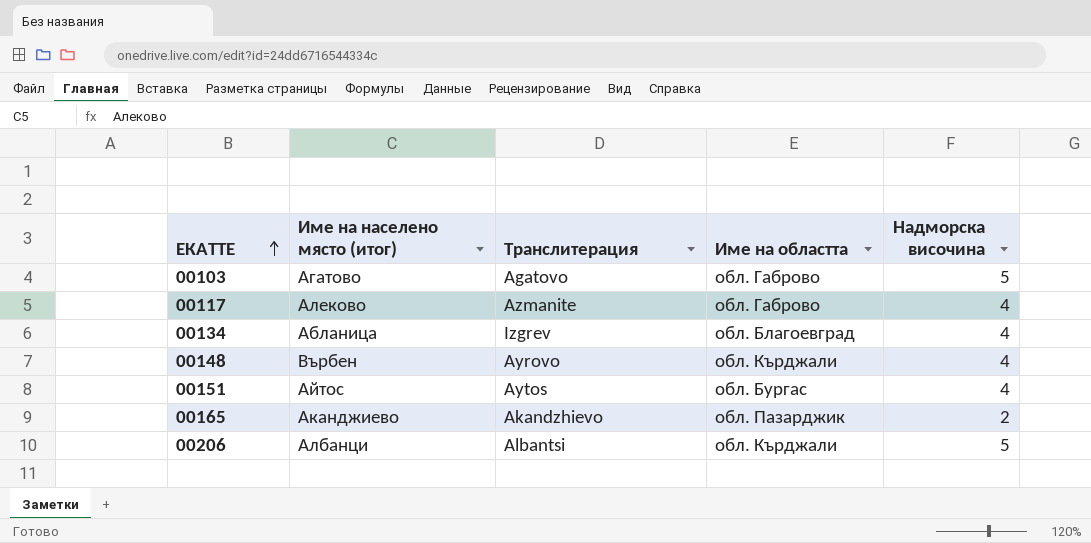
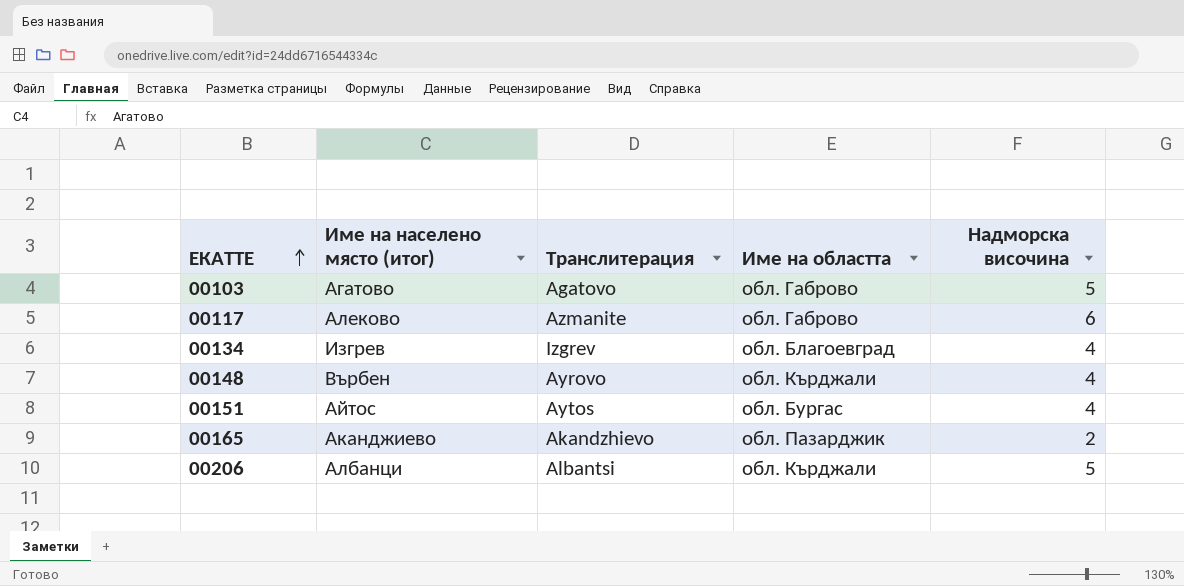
00117 | Надморска височина: 4 -> 6
00134 | Име на населено място (итог): Абланица -> Изгрев

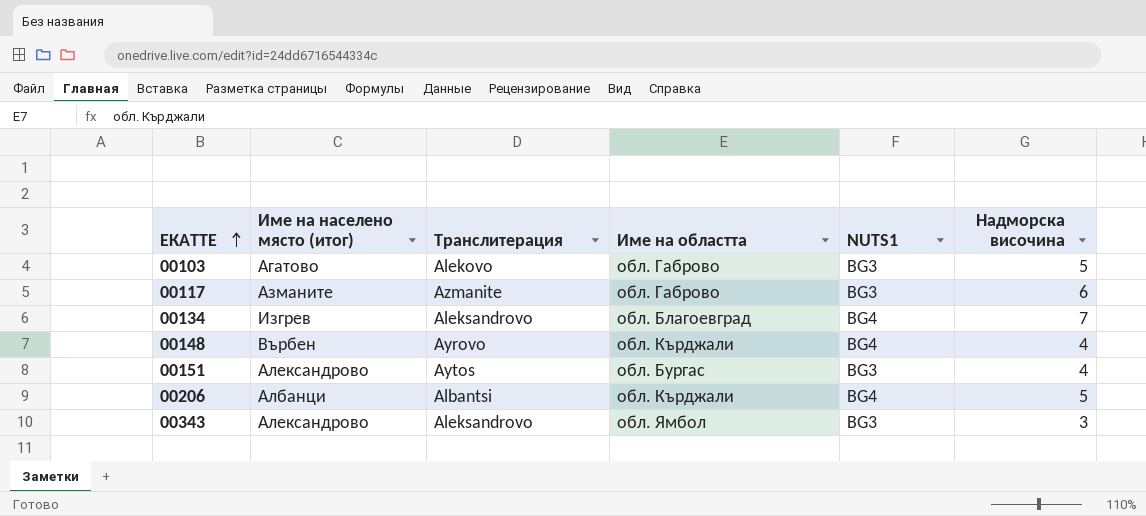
column NUTS1 | position: none -> 5
row 00165: Аканджиево | Akandzhievo | обл. Пазарджик | 2 -> none
00103 | Транслитерация: Agatovo -> Alekovo
00117 | Име на населено място (итог): Алеково -> Азманите
00134 | Транслитерация: Izgrev -> Aleksandrovo
00134 | Надморска височина: 4 -> 7
00151 | Име на населено място (итог): Айтос -> Александрово
row 00343: none -> Александрово | Aleksandrovo | обл. Ямбол | BG3 | 3

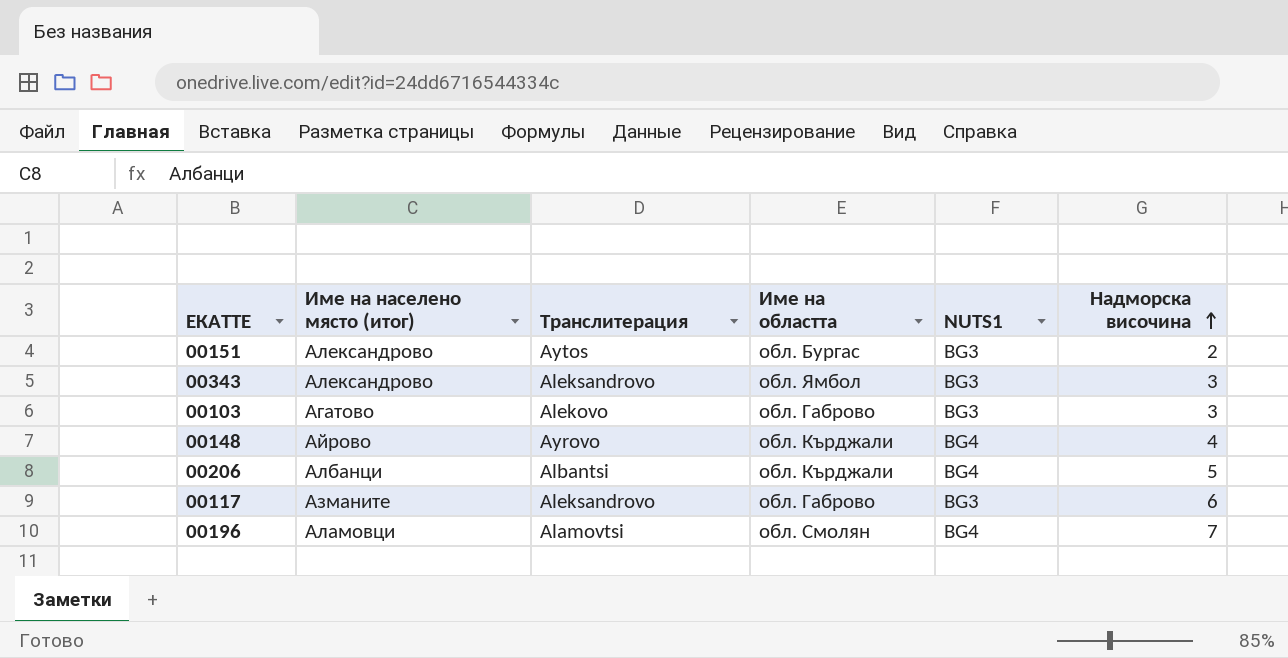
row order: ЕКАТТЕ ascending -> Надморска височина ascending
row 00134: Изгрев | Aleksandrovo | обл. Благоевград | BG4 | 7 -> none
00151 | Надморска височина: 4 -> 2
00103 | Надморска височина: 5 -> 3
00148 | Име на населено място (итог): Върбен -> Айрово
00117 | Транслитерация: Azmanite -> Aleksandrovo
row 00196: none -> Аламовци | Alamovtsi | обл. Смолян | BG4 | 7

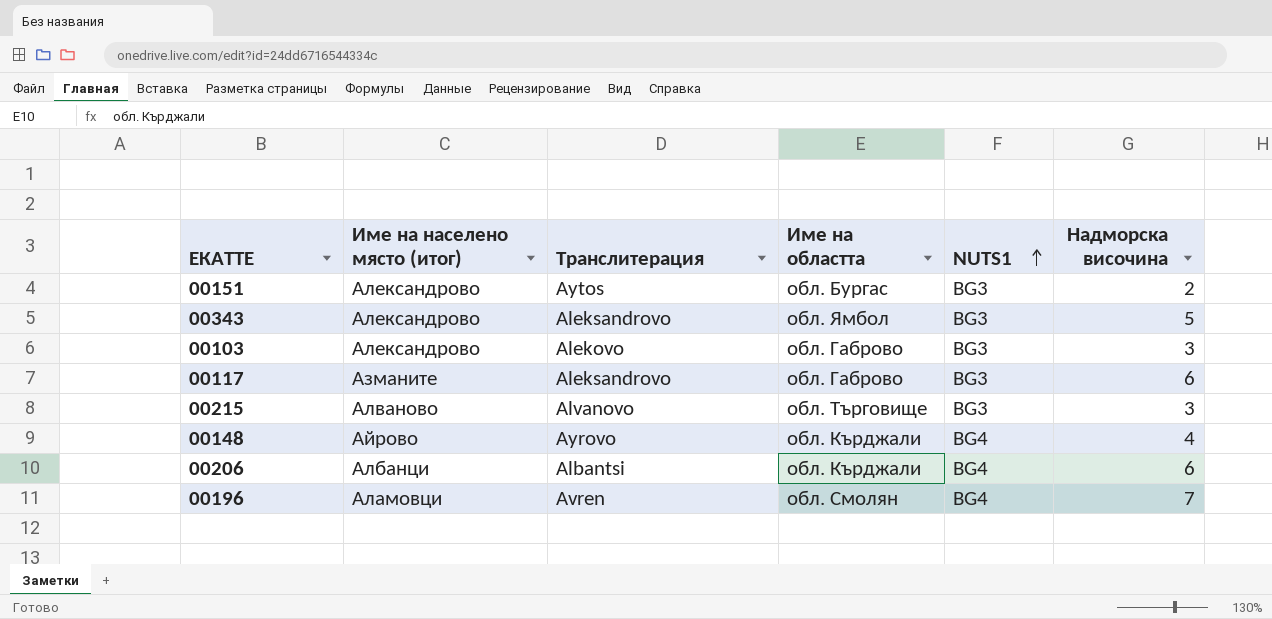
row order: Надморска височина ascending -> NUTS1 ascending
00343 | Надморска височина: 3 -> 5
00103 | Име на населено място (итог): Агатово -> Александрово
row 00215: none -> Алваново | Alvanovo | обл. Търговище | BG3 | 3
00206 | Надморска височина: 5 -> 6
00196 | Транслитерация: Alamovtsi -> Avren

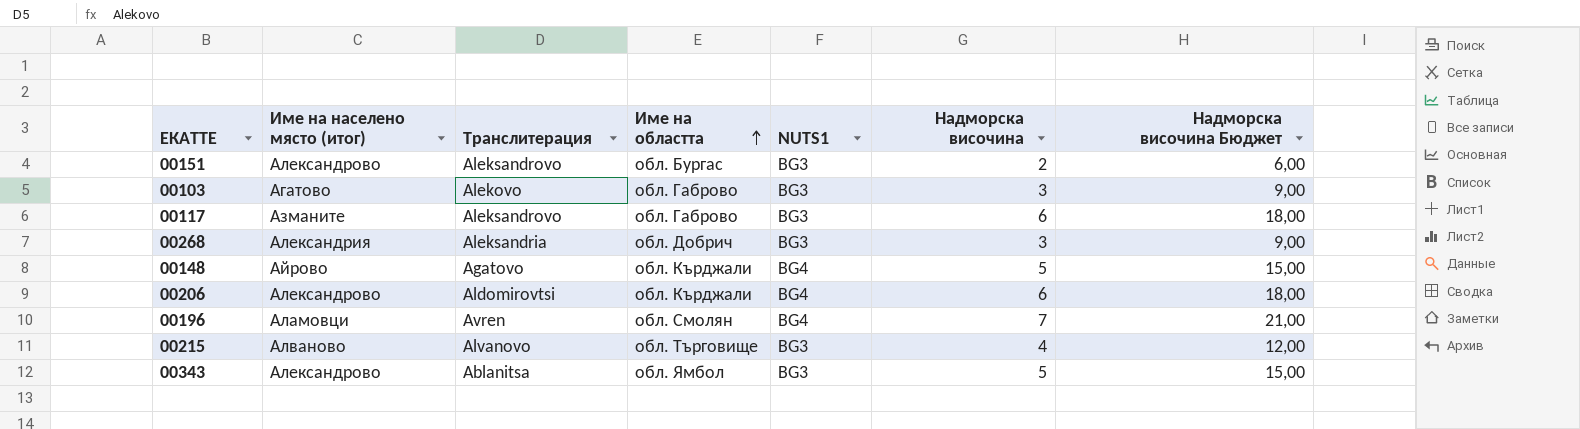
row order: NUTS1 ascending -> Име на областта ascending
column Надморска височина Бюджет | formula: none -> [Надморска височина] * 3
00151 | Транслитерация: Aytos -> Aleksandrovo
00103 | Име на населено място (итог): Александрово -> Агатово
row 00268: none -> Александрия | Aleksandria | обл. Добрич | BG3 | 3 | 9,00
00148 | Транслитерация: Ayrovo -> Agatovo
00148 | Надморска височина: 4 -> 5
00206 | Име на населено място (итог): Албанци -> Александрово
00206 | Транслитерация: Albantsi -> Aldomirovtsi
00215 | Надморска височина: 3 -> 4
00343 | Транслитерация: Aleksandrovo -> Ablanitsa

